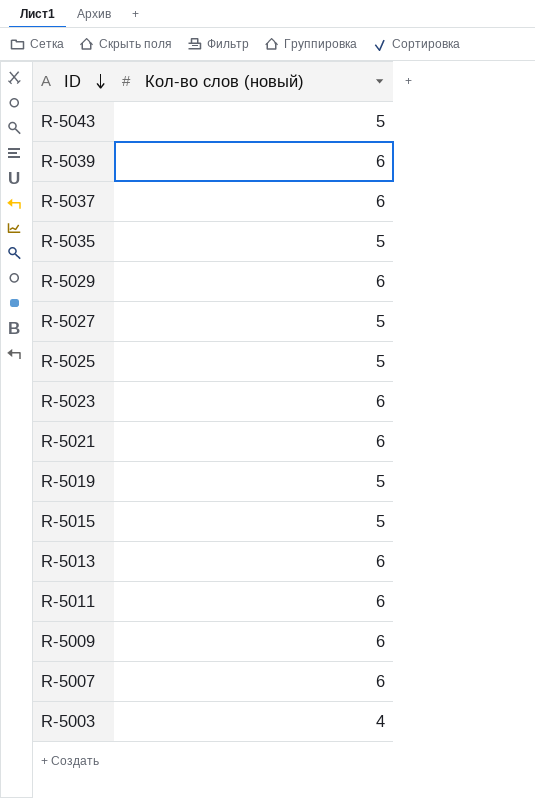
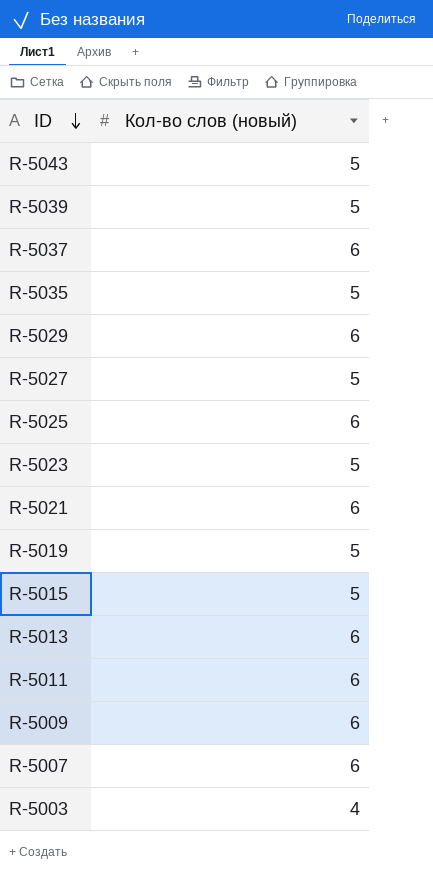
R-5039 | Кол-во слов (новый): 6 -> 5
R-5025 | Кол-во слов (новый): 5 -> 6
R-5023 | Кол-во слов (новый): 6 -> 5

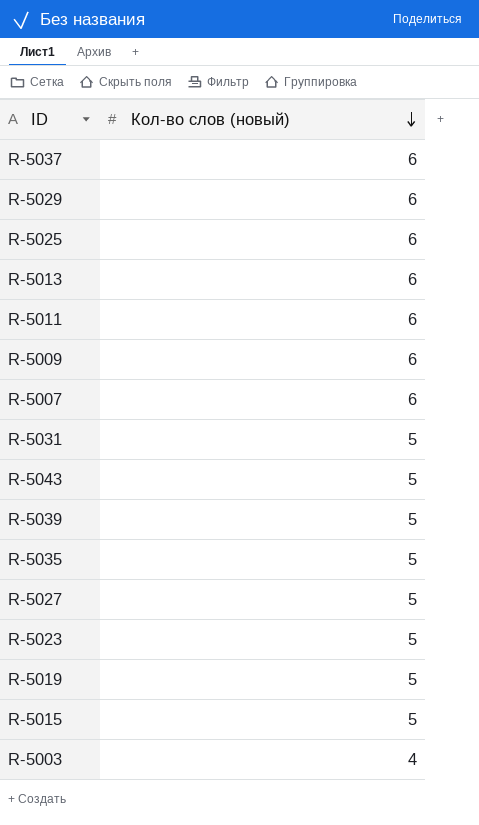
row order: ID descending -> Кол-во слов (новый) descending
row R-5021: 6 -> none
row R-5031: none -> 5

